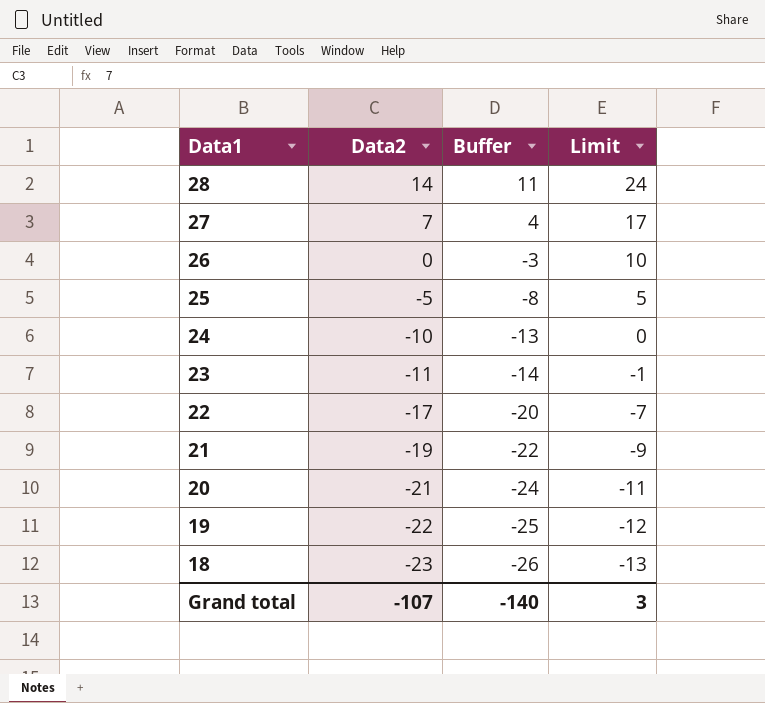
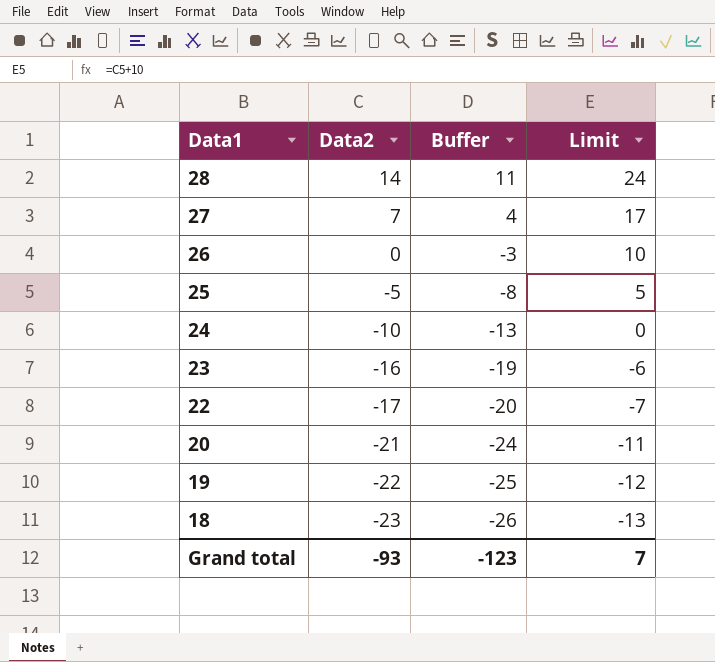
row 21: -19 | -22 | -9 -> none
23 | Data2: -11 -> -16
23 | Buffer: -14 -> -19
23 | Limit: -1 -> -6
Grand total | Data2: -107 -> -93
Grand total | Buffer: -140 -> -123
Grand total | Limit: 3 -> 7

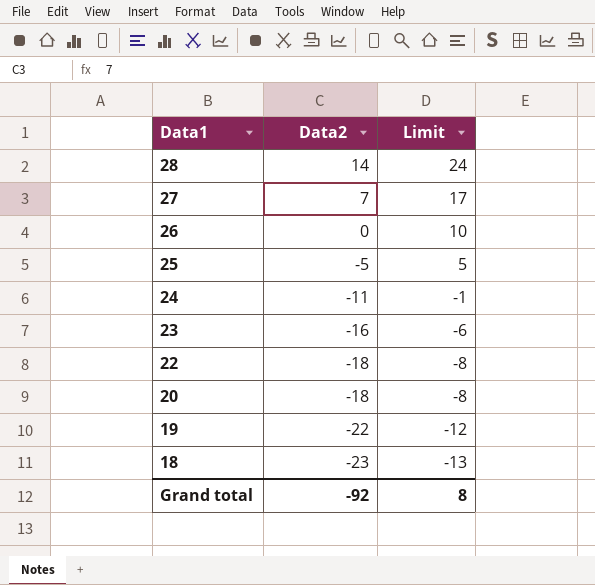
column Buffer | formula: [Data2] - 3 -> none
24 | Data2: -10 -> -11
24 | Limit: 0 -> -1
22 | Data2: -17 -> -18
22 | Limit: -7 -> -8
20 | Data2: -21 -> -18
20 | Limit: -11 -> -8
Grand total | Data2: -93 -> -92
Grand total | Limit: 7 -> 8

